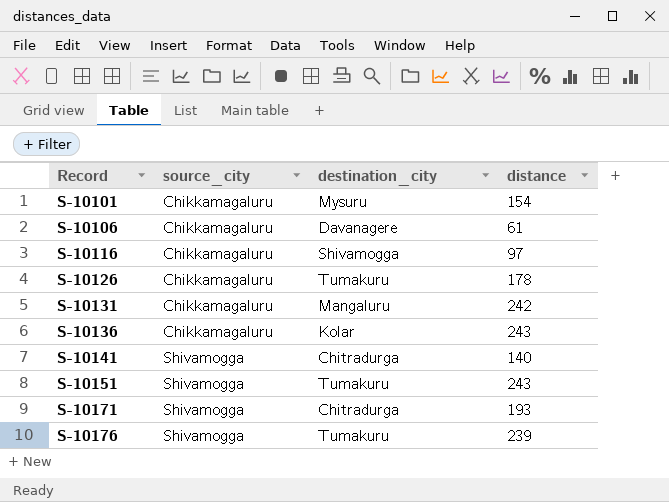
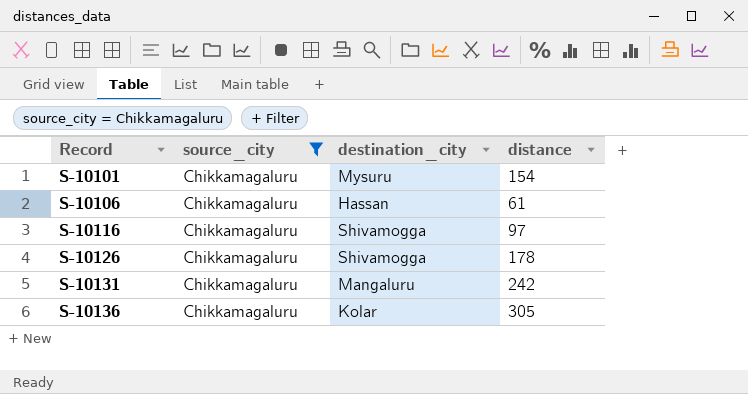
filter: none -> source_city = Chikkamagaluru
S-10106 | destination_city: Davanagere -> Hassan
S-10126 | destination_city: Tumakuru -> Shivamogga
S-10136 | distance: 243 -> 305

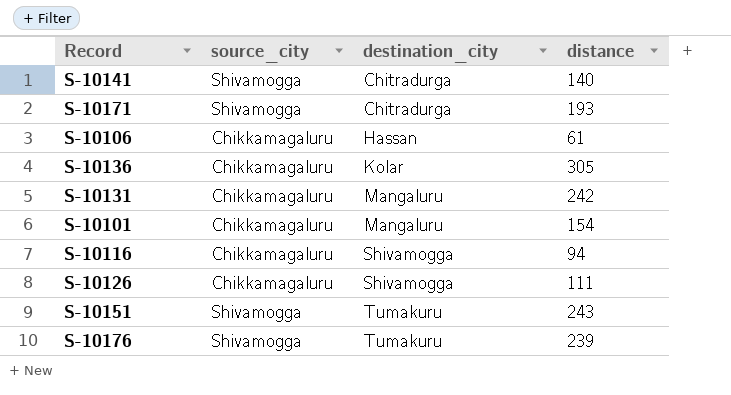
filter: source_city = Chikkamagaluru -> none
row order: Record ascending -> destination_city ascending
S-10101 | destination_city: Mysuru -> Mangaluru
S-10116 | distance: 97 -> 94
S-10126 | distance: 178 -> 111

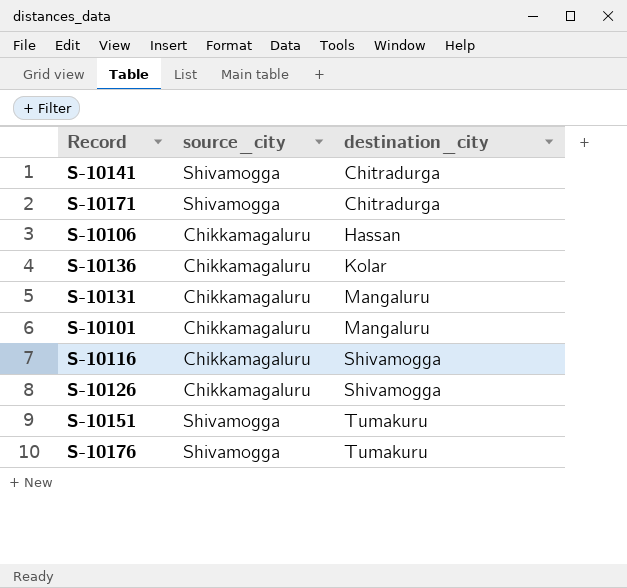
column distance | position: 4 -> none

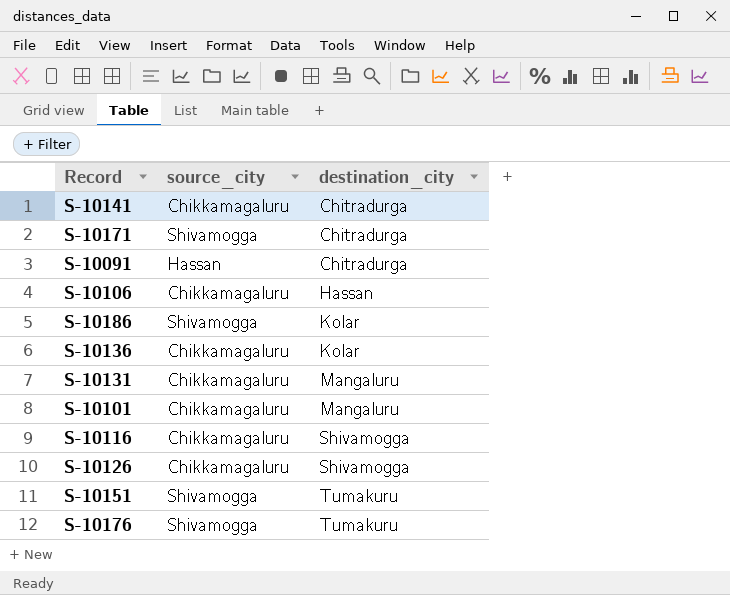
S-10141 | source_city: Shivamogga -> Chikkamagaluru
row S-10091: none -> Hassan | Chitradurga
row S-10186: none -> Shivamogga | Kolar

